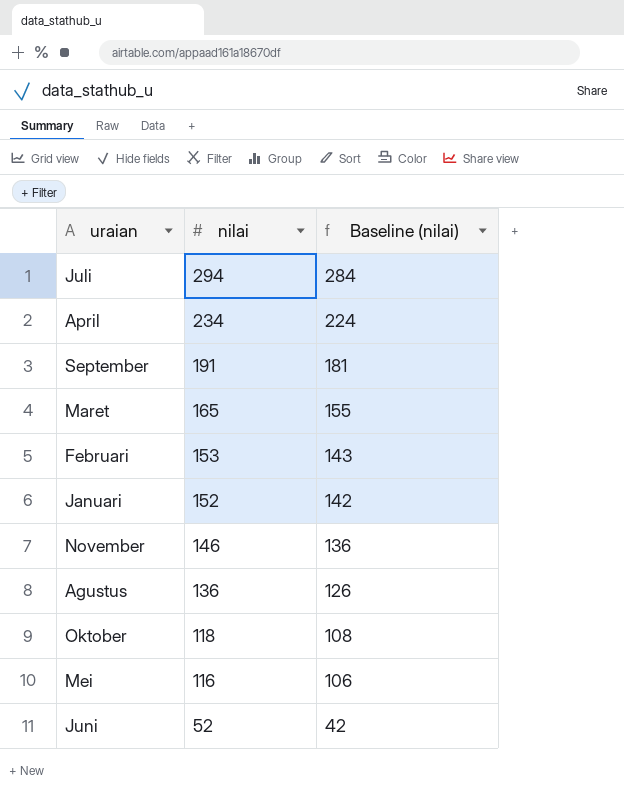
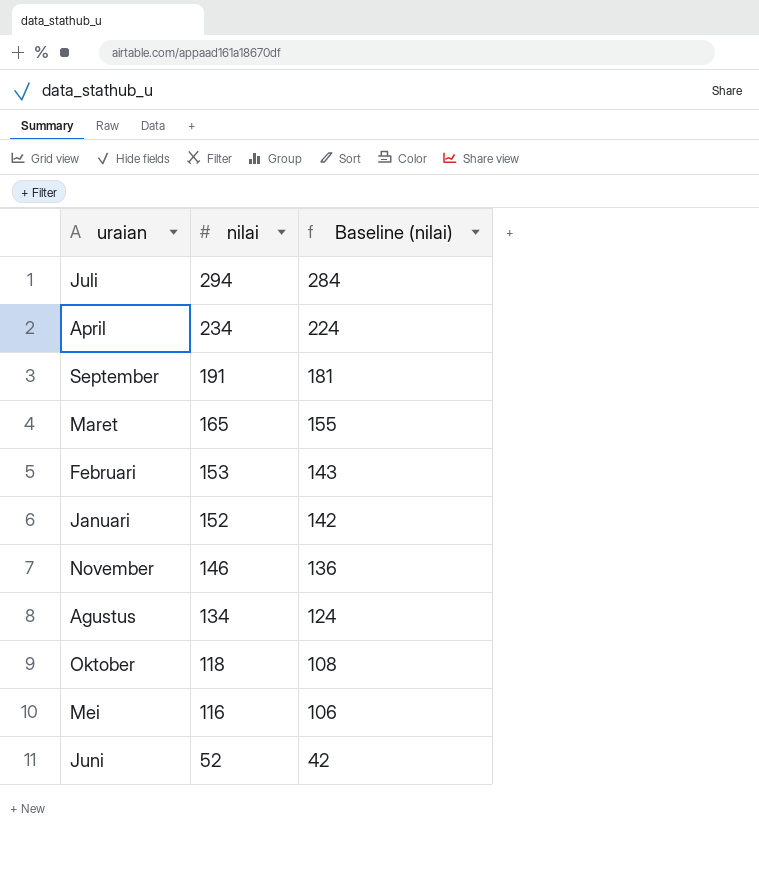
Agustus | nilai: 136 -> 134
Agustus | Baseline (nilai): 126 -> 124

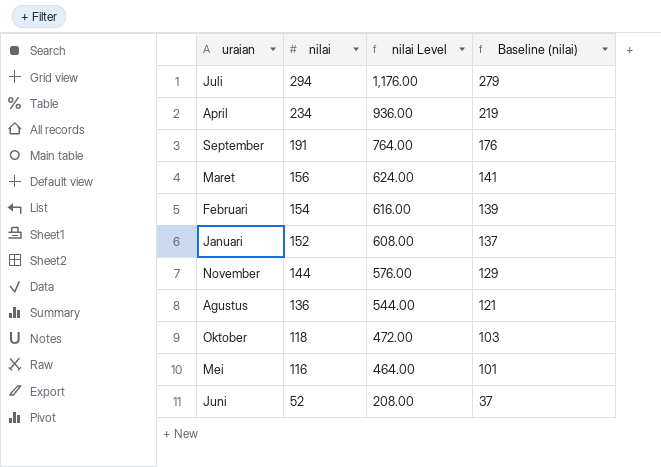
column nilai Level | formula: none -> [nilai] * 4
column Baseline (nilai) | formula: [nilai] - 10 -> [nilai] - 15
Maret | nilai: 165 -> 156
Februari | nilai: 153 -> 154
November | nilai: 146 -> 144
Agustus | nilai: 134 -> 136

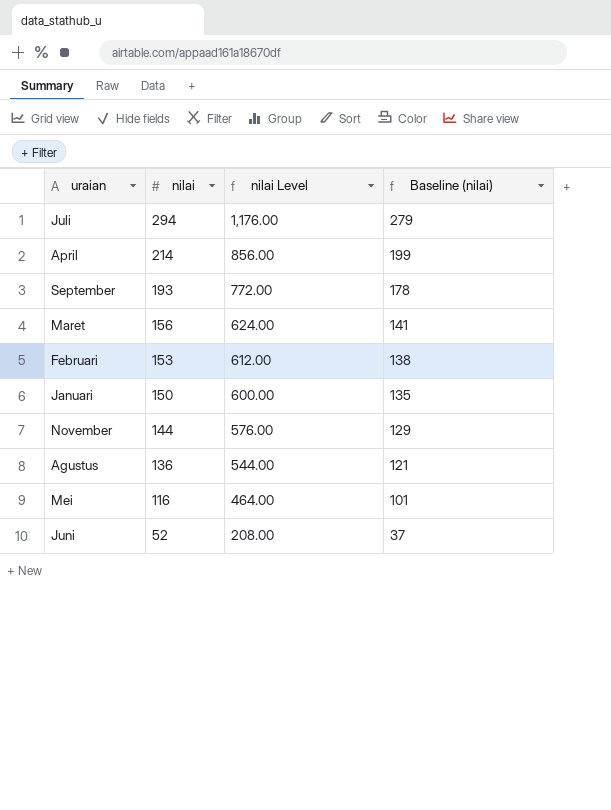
row Oktober: 118 | 472.00 | 103 -> none
April | nilai: 234 -> 214
April | nilai Level: 936.00 -> 856.00
April | Baseline (nilai): 219 -> 199
September | nilai: 191 -> 193
September | nilai Level: 764.00 -> 772.00
September | Baseline (nilai): 176 -> 178
Februari | nilai: 154 -> 153
Februari | nilai Level: 616.00 -> 612.00
Februari | Baseline (nilai): 139 -> 138
Januari | nilai: 152 -> 150
Januari | nilai Level: 608.00 -> 600.00
Januari | Baseline (nilai): 137 -> 135

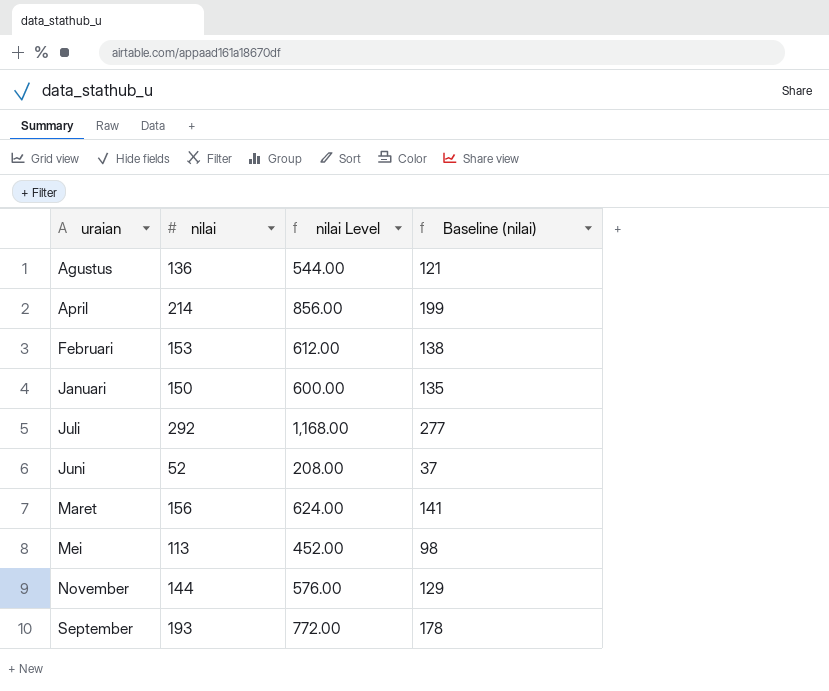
row order: nilai descending -> uraian ascending
Juli | nilai: 294 -> 292
Juli | nilai Level: 1,176.00 -> 1,168.00
Juli | Baseline (nilai): 279 -> 277
Mei | nilai: 116 -> 113
Mei | nilai Level: 464.00 -> 452.00
Mei | Baseline (nilai): 101 -> 98

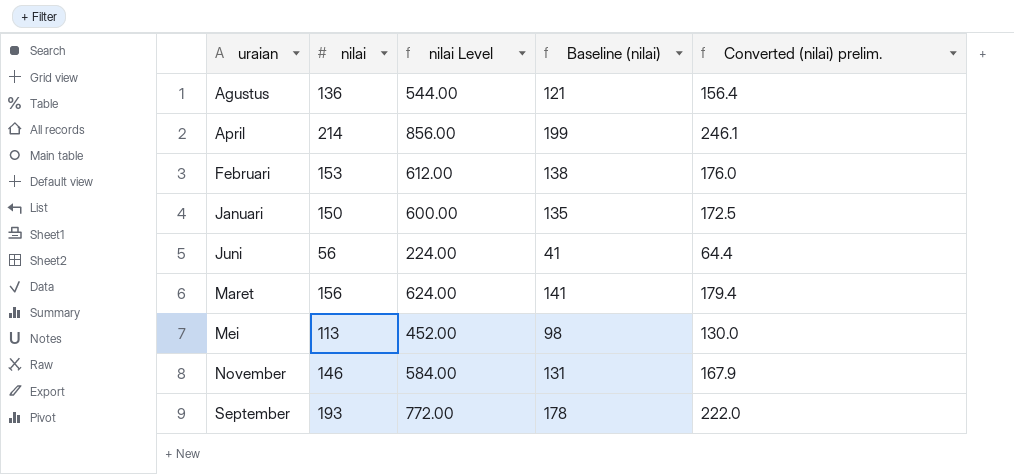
column Converted (nilai) prelim. | formula: none -> [nilai] * 1.15
row Juli: 292 | 1,168.00 | 277 -> none
Juni | nilai: 52 -> 56
Juni | nilai Level: 208.00 -> 224.00
Juni | Baseline (nilai): 37 -> 41
November | nilai: 144 -> 146
November | nilai Level: 576.00 -> 584.00
November | Baseline (nilai): 129 -> 131

